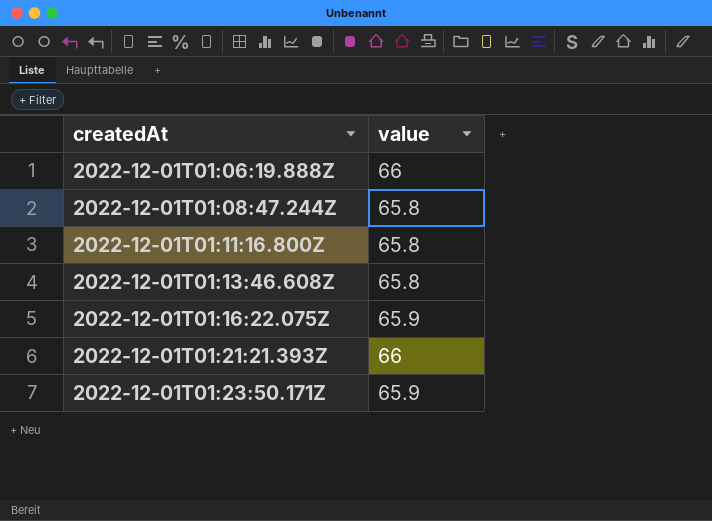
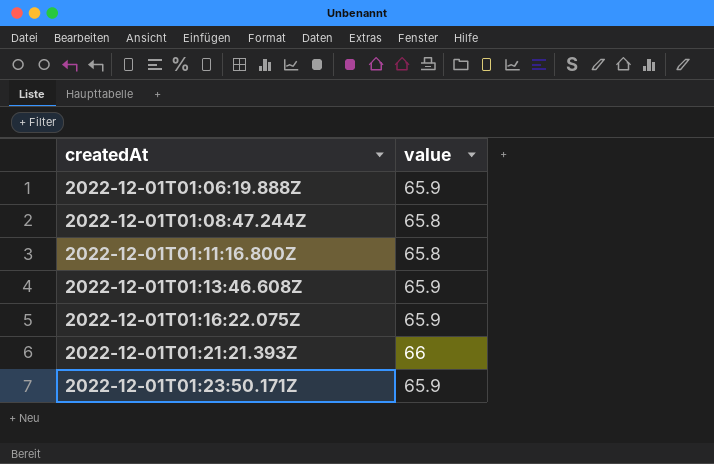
2022-12-01T01:06:19.888Z | value: 66 -> 65.9
2022-12-01T01:13:46.608Z | value: 65.8 -> 65.9

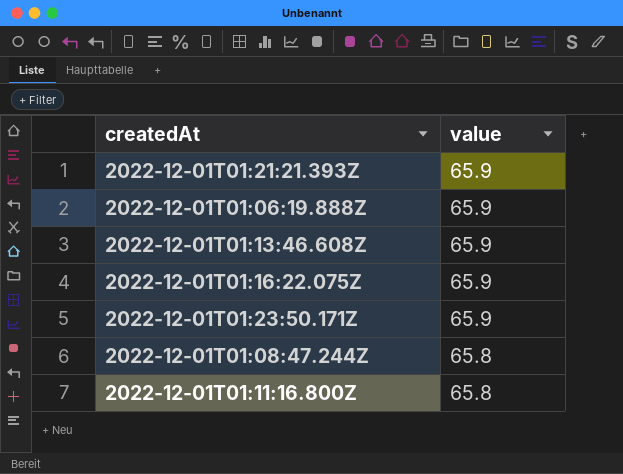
row order: createdAt ascending -> value descending
2022-12-01T01:21:21.393Z | value: 66 -> 65.9

